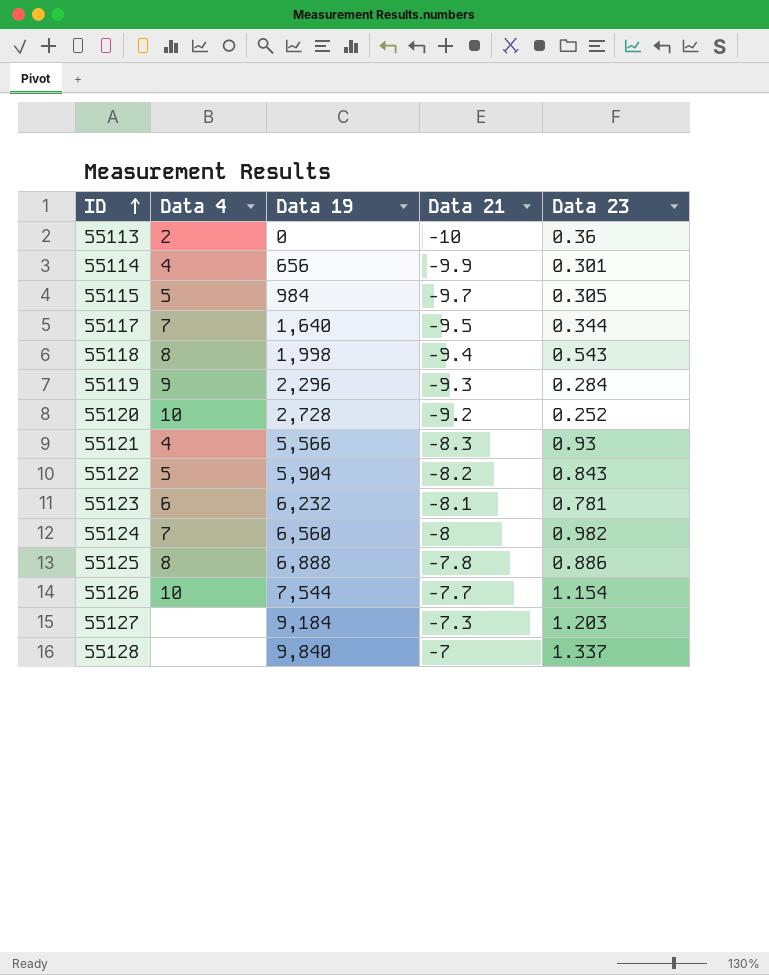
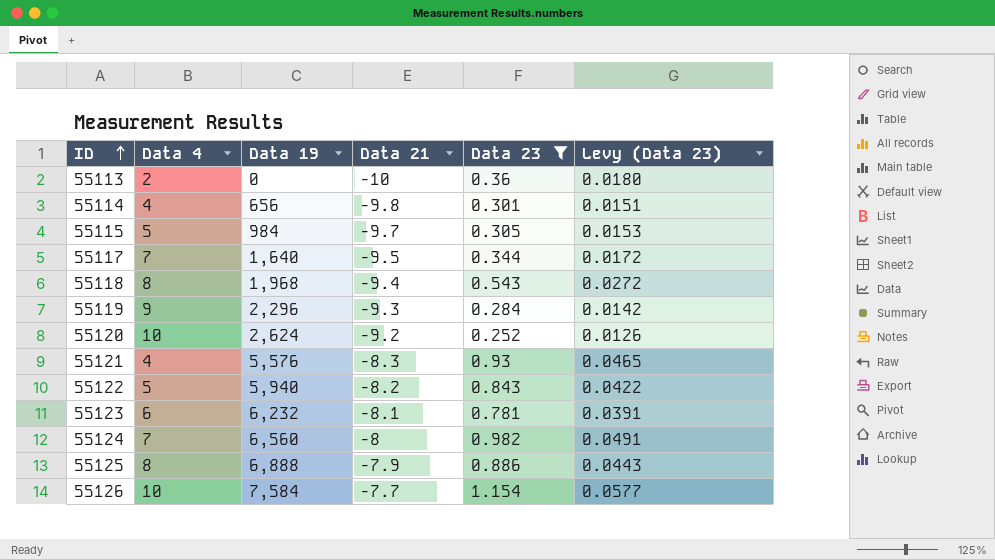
filter: none -> Data 23 <= 1.154
column Levy (Data 23) | formula: none -> [Data 23] * 0.05
55114 | Data 21: -9.9 -> -9.8
55118 | Data 19: 1,998 -> 1,968
55120 | Data 19: 2,728 -> 2,624
55121 | Data 19: 5,566 -> 5,576
55122 | Data 19: 5,904 -> 5,940
55125 | Data 21: -7.8 -> -7.9
55126 | Data 19: 7,544 -> 7,584

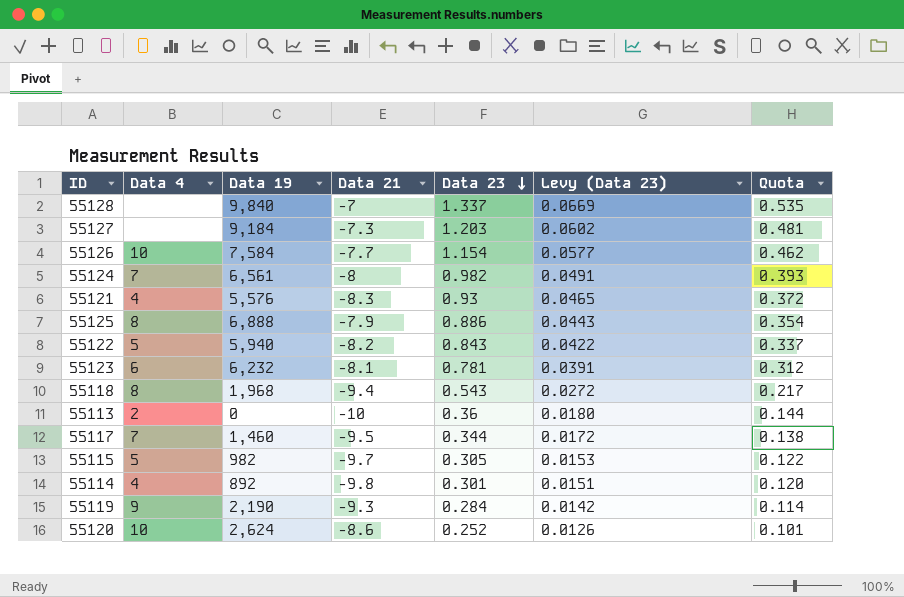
filter: Data 23 <= 1.154 -> none
row order: ID ascending -> Data 23 descending
column Quota | formula: none -> [Data 23] * 0.4
55124 | Data 19: 6,560 -> 6,561
55117 | Data 19: 1,640 -> 1,460
55115 | Data 19: 984 -> 982
55114 | Data 19: 656 -> 892
55119 | Data 19: 2,296 -> 2,190
55120 | Data 21: -9.2 -> -8.6

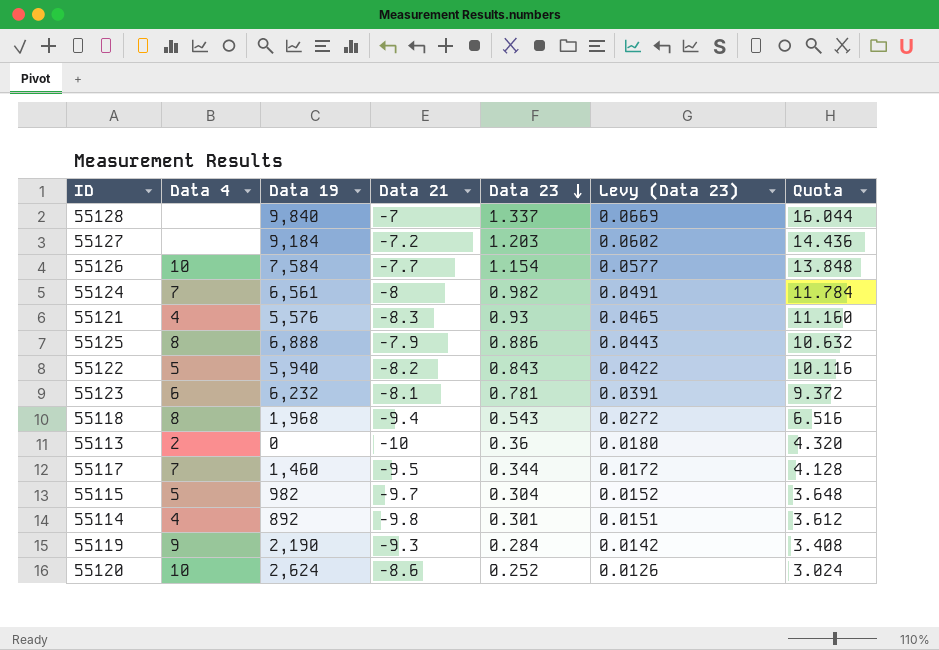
column Quota | formula: [Data 23] * 0.4 -> [Data 23] * 12
55127 | Data 21: -7.3 -> -7.2
55115 | Data 23: 0.305 -> 0.304
55115 | Levy (Data 23): 0.0153 -> 0.0152

